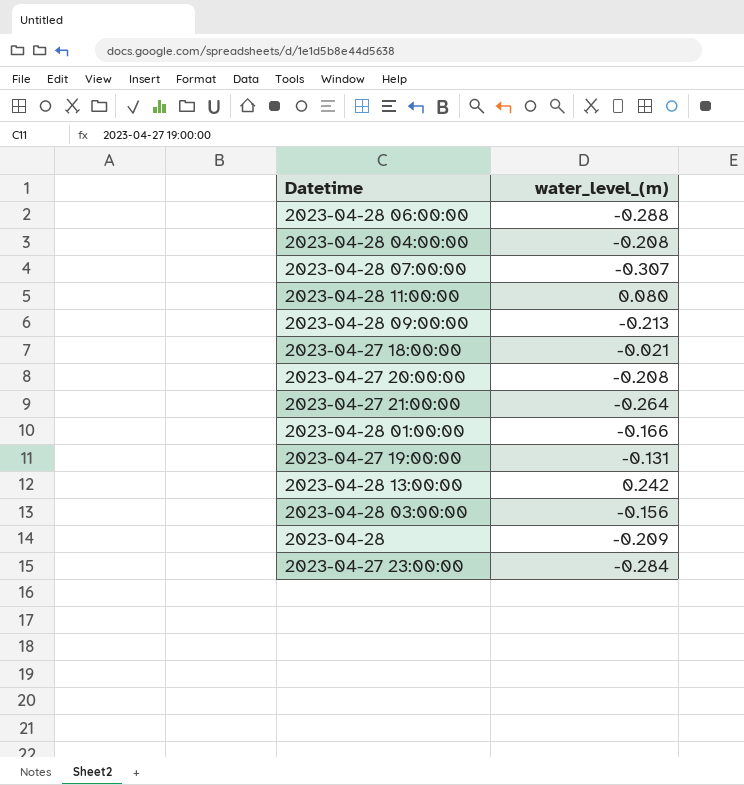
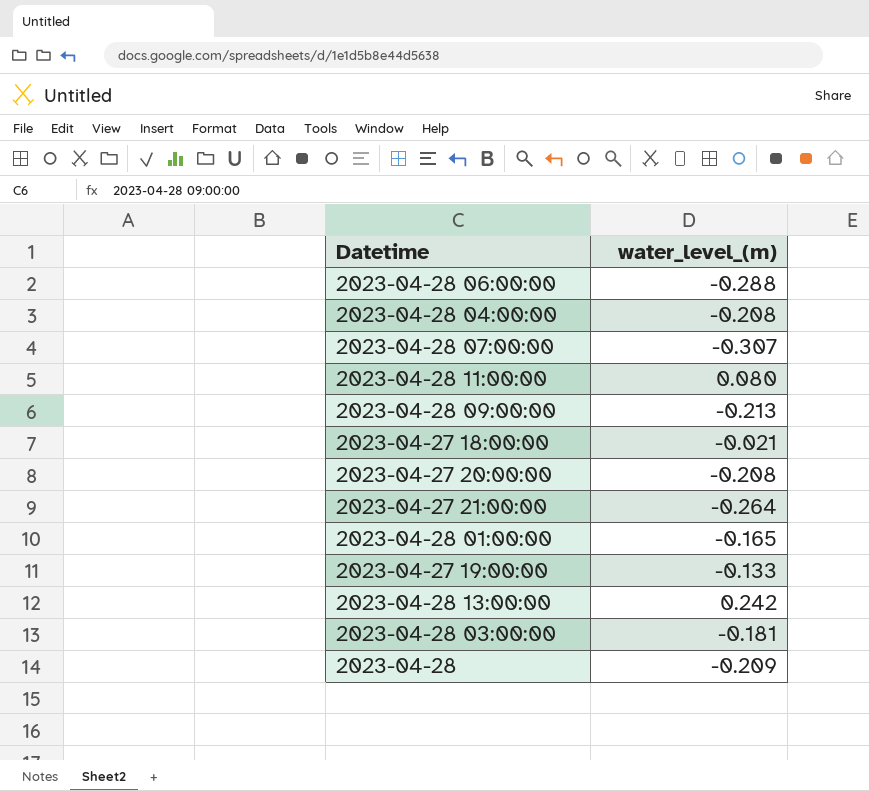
row 2023-04-27 23:00:00: -0.284 -> none
2023-04-28 01:00:00 | water_level_(m): -0.166 -> -0.165
2023-04-27 19:00:00 | water_level_(m): -0.131 -> -0.133
2023-04-28 03:00:00 | water_level_(m): -0.156 -> -0.181

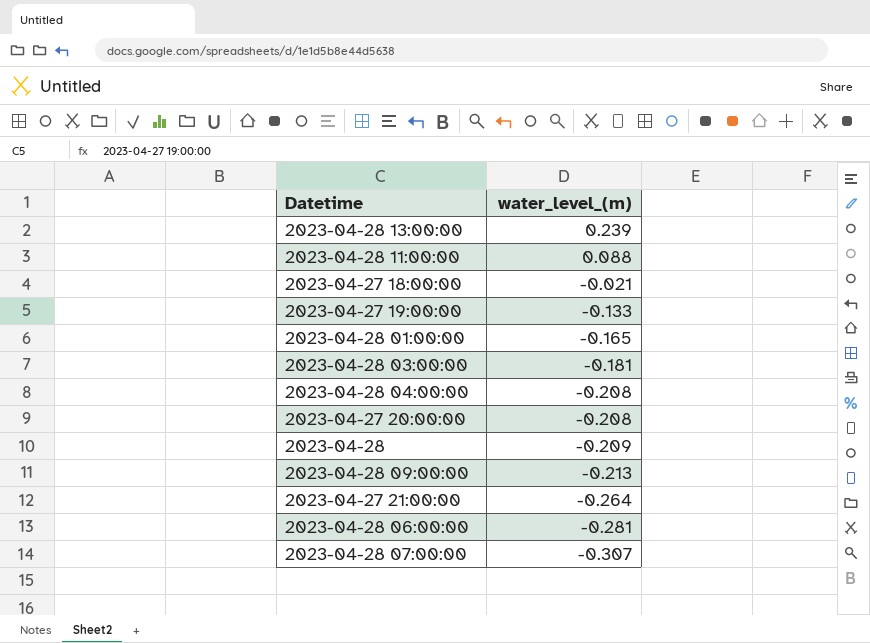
row order: none -> water_level_(m) descending
2023-04-28 13:00:00 | water_level_(m): 0.242 -> 0.239
2023-04-28 11:00:00 | water_level_(m): 0.080 -> 0.088
2023-04-28 06:00:00 | water_level_(m): -0.288 -> -0.281

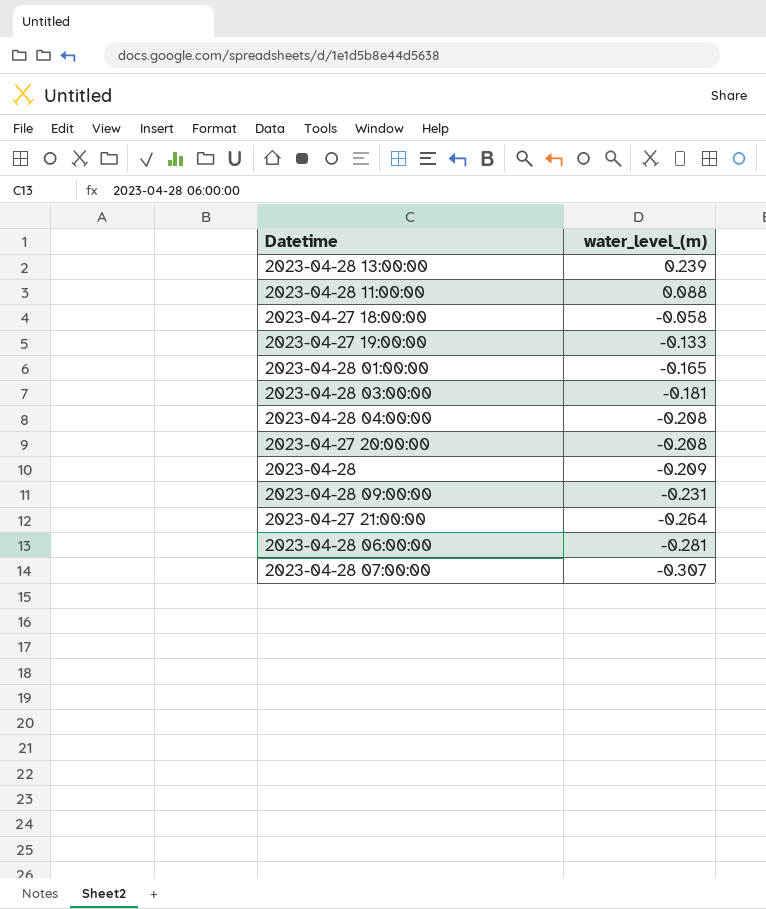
2023-04-27 18:00:00 | water_level_(m): -0.021 -> -0.058
2023-04-28 09:00:00 | water_level_(m): -0.213 -> -0.231

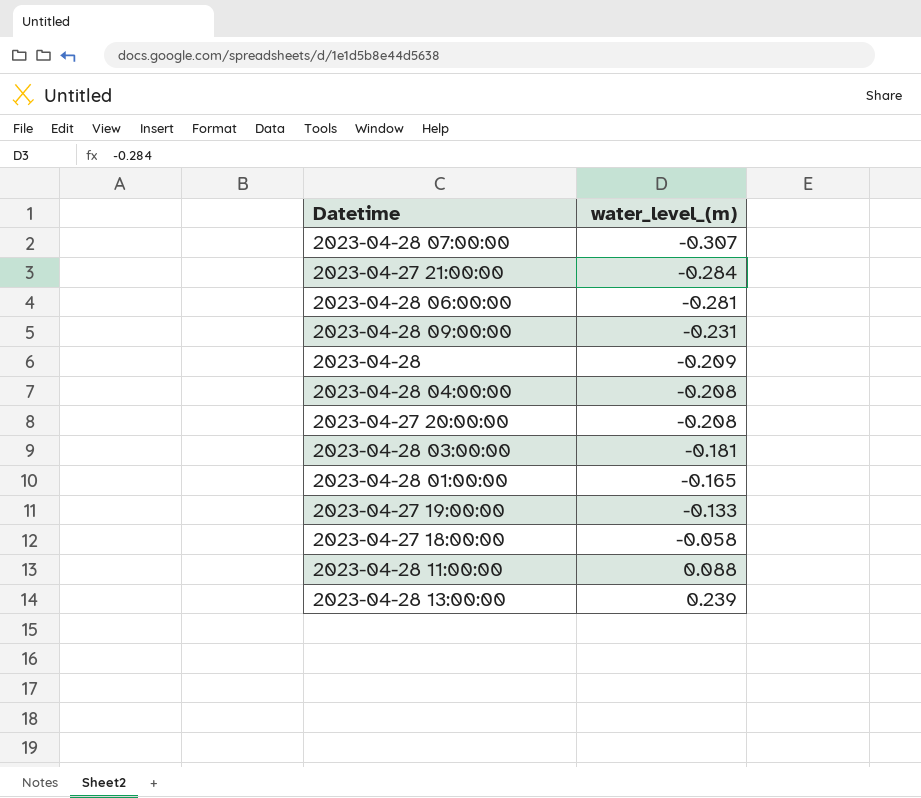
row order: water_level_(m) descending -> water_level_(m) ascending
2023-04-27 21:00:00 | water_level_(m): -0.264 -> -0.284

